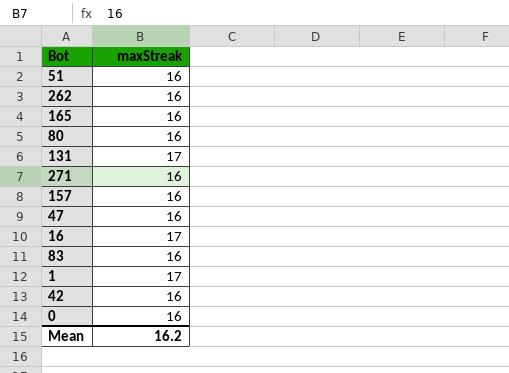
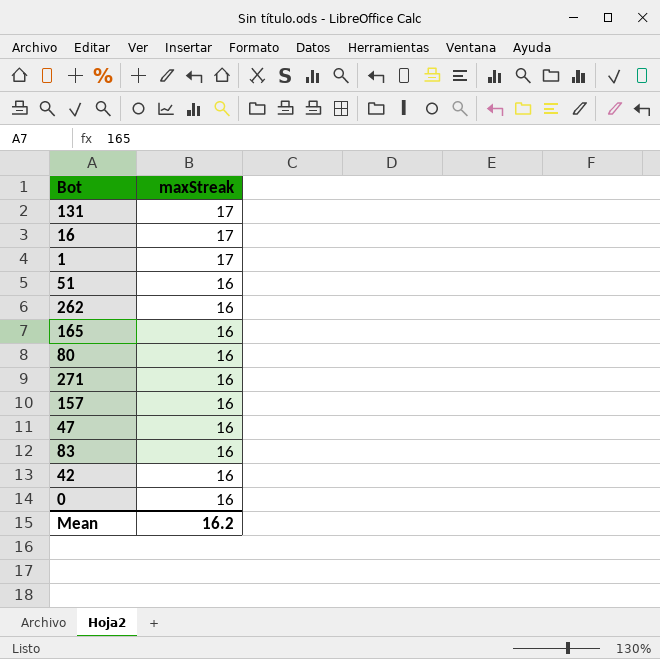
row order: none -> maxStreak descending

